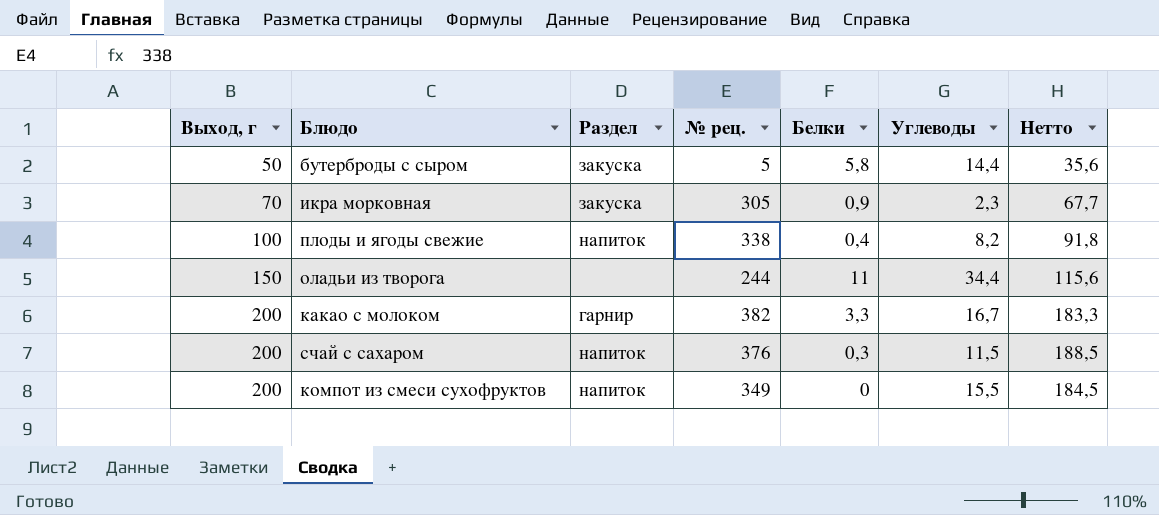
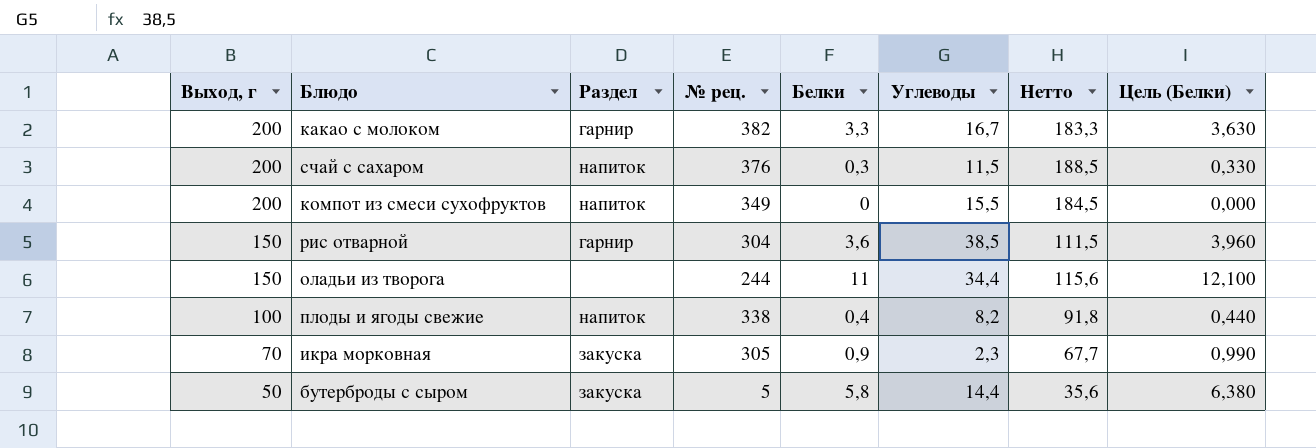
row order: Выход, г ascending -> Выход, г descending
column Цель (Белки) | formula: none -> [Белки] * 1,1
row рис отварной: none -> 150 | гарнир | 304 | 3,6 | 38,5 | 111,5 | 3,960

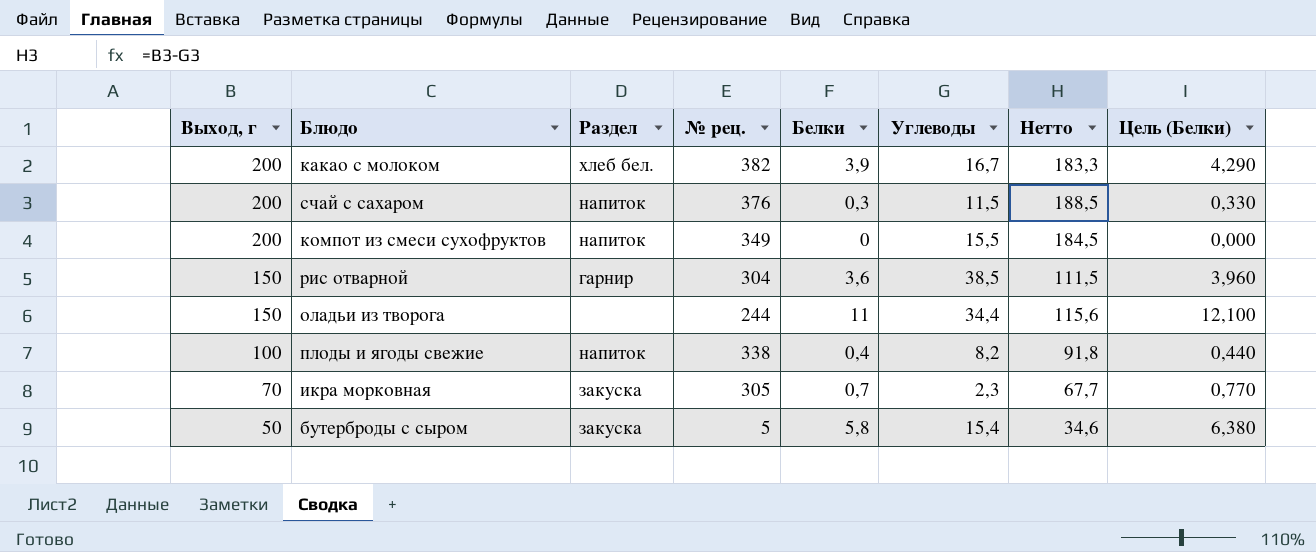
какао с молоком | Раздел: гарнир -> хлеб бел.
какао с молоком | Белки: 3,3 -> 3,9
какао с молоком | Цель (Белки): 3,630 -> 4,290
икра морковная | Белки: 0,9 -> 0,7
икра морковная | Цель (Белки): 0,990 -> 0,770
бутерброды с сыром | Углеводы: 14,4 -> 15,4
бутерброды с сыром | Нетто: 35,6 -> 34,6

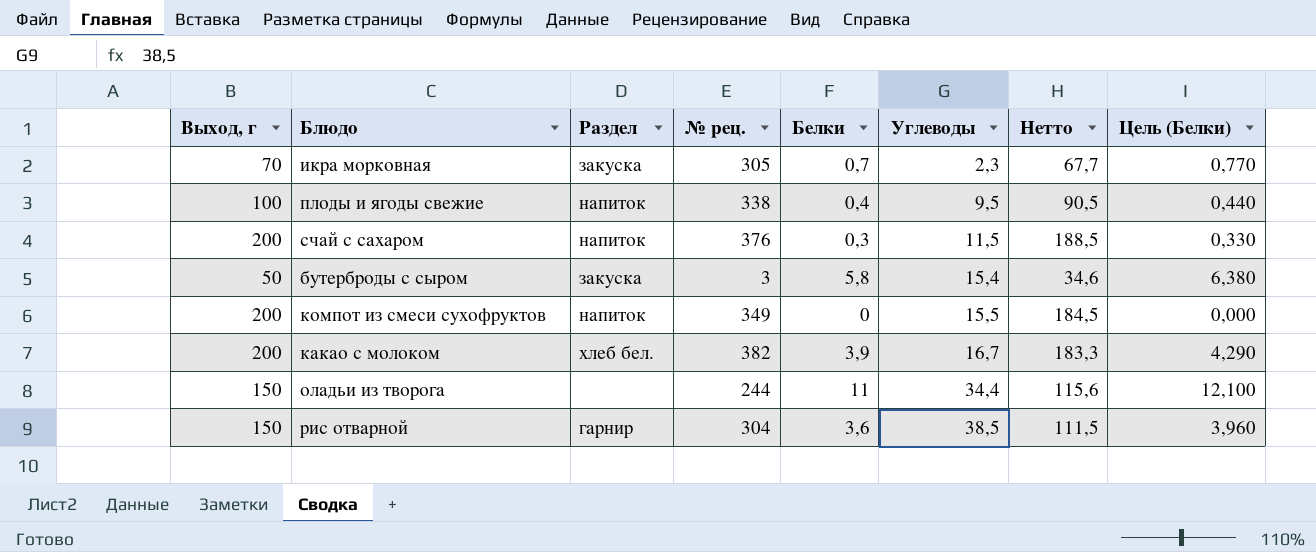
row order: Выход, г descending -> Углеводы ascending
плоды и ягоды свежие | Углеводы: 8,2 -> 9,5
плоды и ягоды свежие | Нетто: 91,8 -> 90,5
бутерброды с сыром | № рец.: 5 -> 3

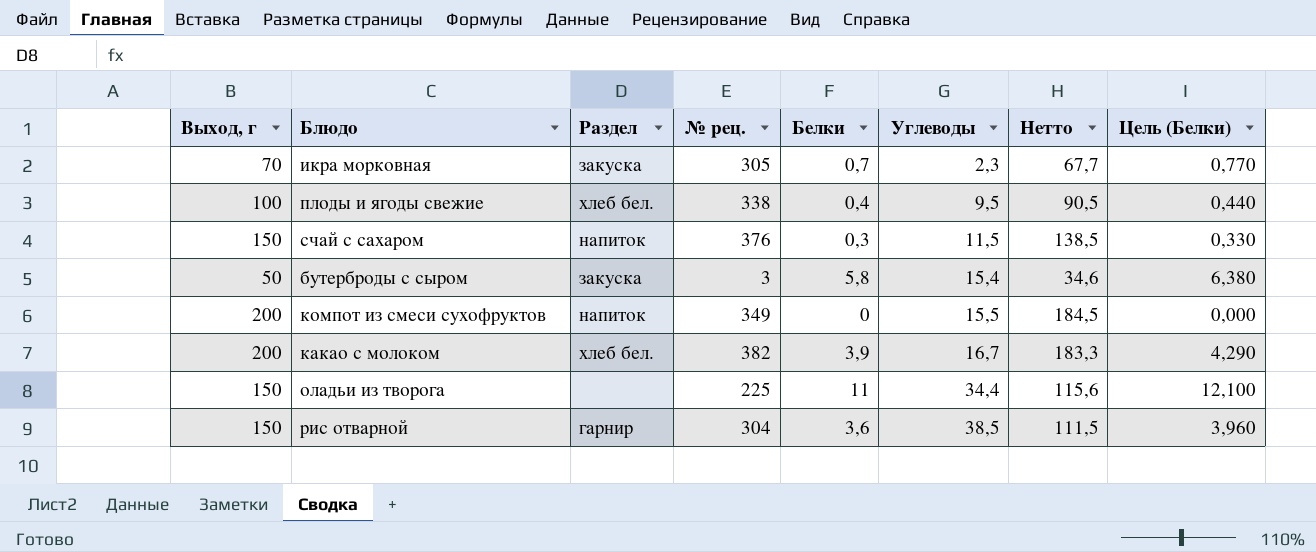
плоды и ягоды свежие | Раздел: напиток -> хлеб бел.
счай с сахаром | Выход, г: 200 -> 150
счай с сахаром | Нетто: 188,5 -> 138,5
оладьи из творога | № рец.: 244 -> 225

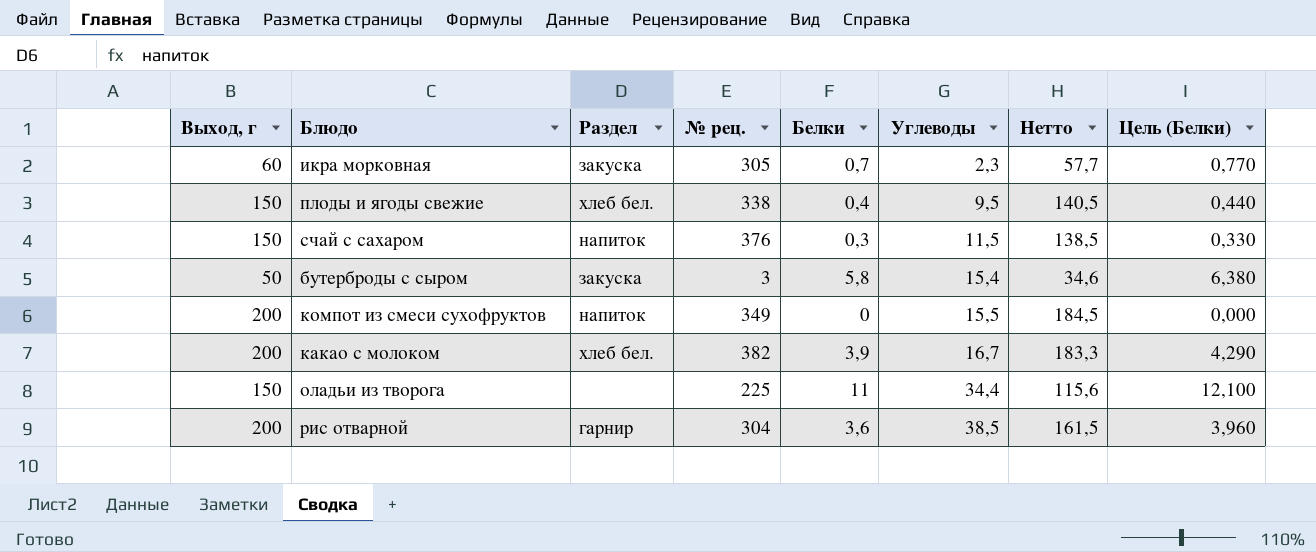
икра морковная | Выход, г: 70 -> 60
икра морковная | Нетто: 67,7 -> 57,7
плоды и ягоды свежие | Выход, г: 100 -> 150
плоды и ягоды свежие | Нетто: 90,5 -> 140,5
рис отварной | Выход, г: 150 -> 200
рис отварной | Нетто: 111,5 -> 161,5

